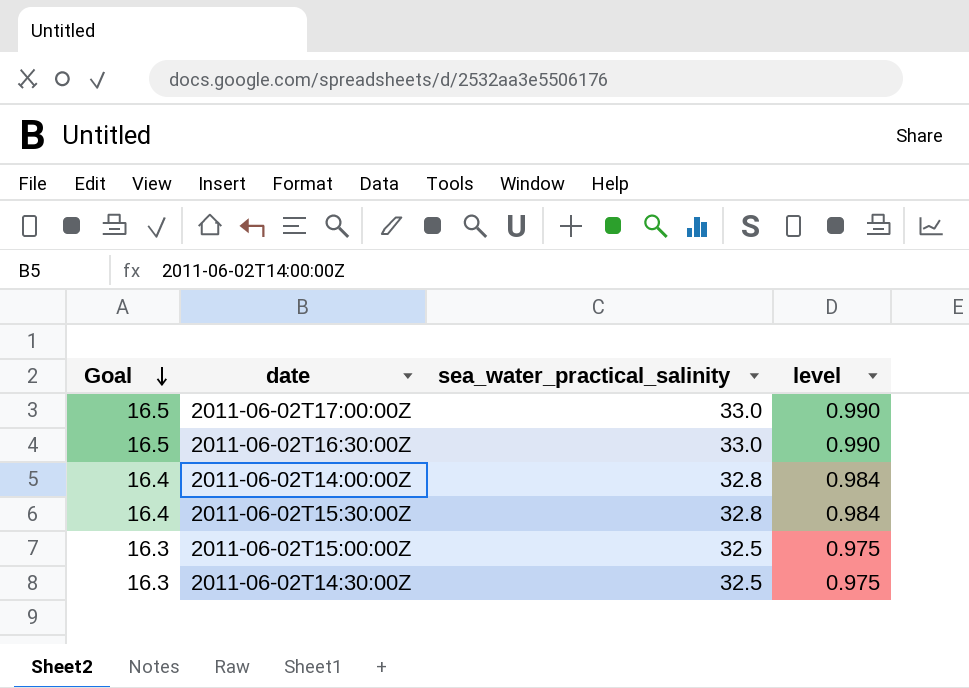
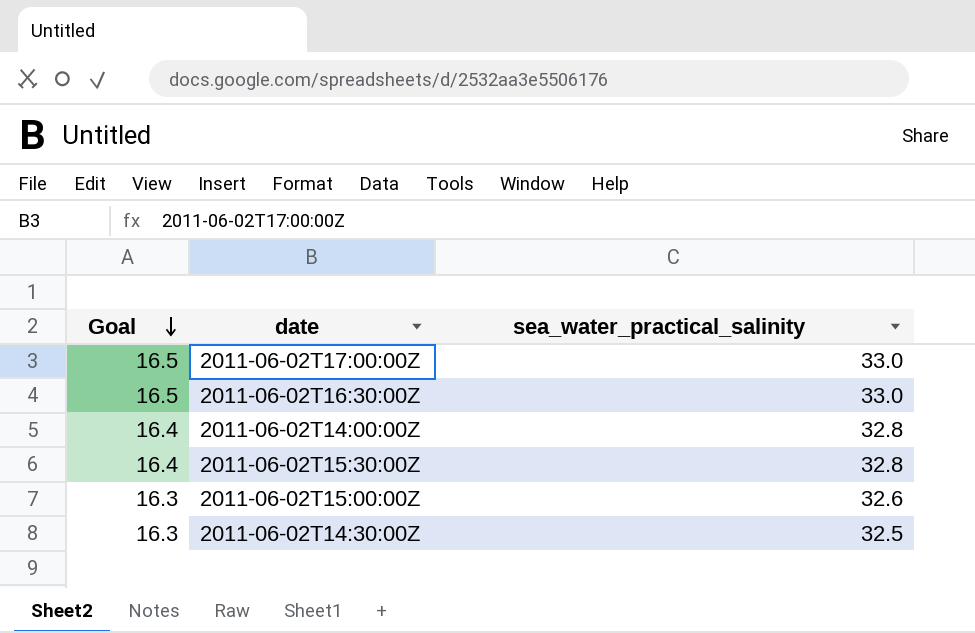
column level | formula: [sea_water_practical_salinity] * 0.03 -> none
2011-06-02T15:00:00Z | sea_water_practical_salinity: 32.5 -> 32.6

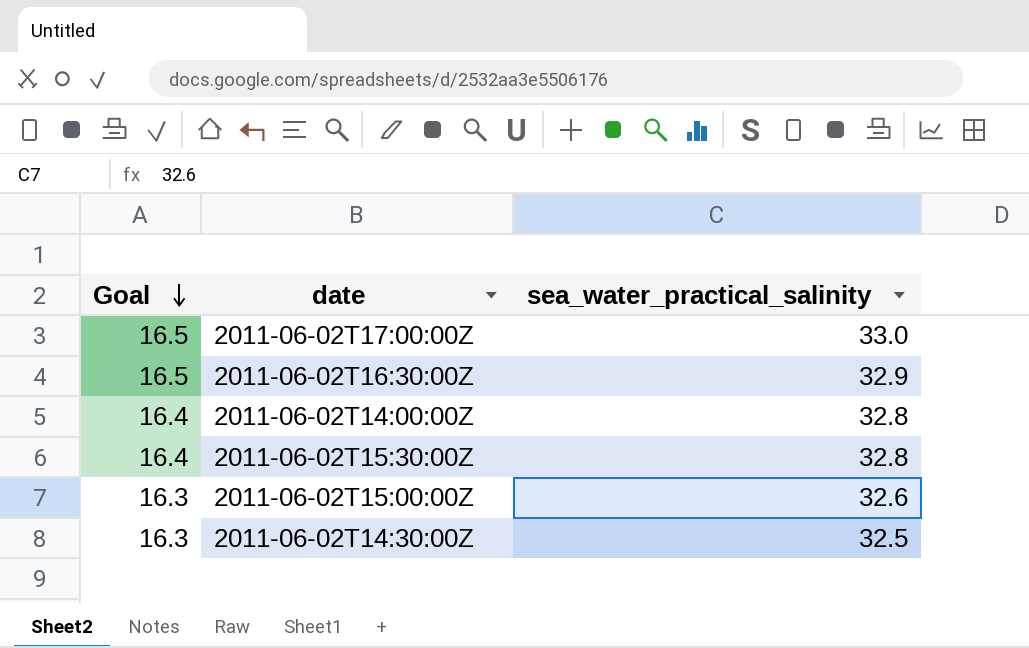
2011-06-02T16:30:00Z | sea_water_practical_salinity: 33.0 -> 32.9

